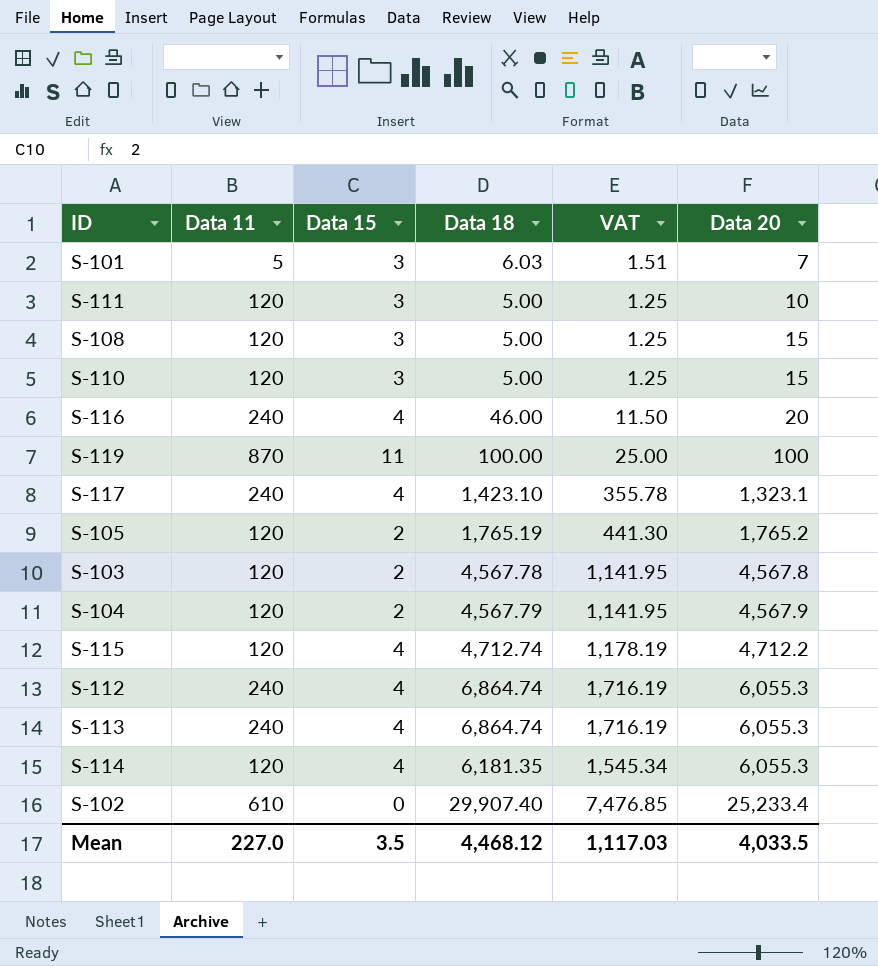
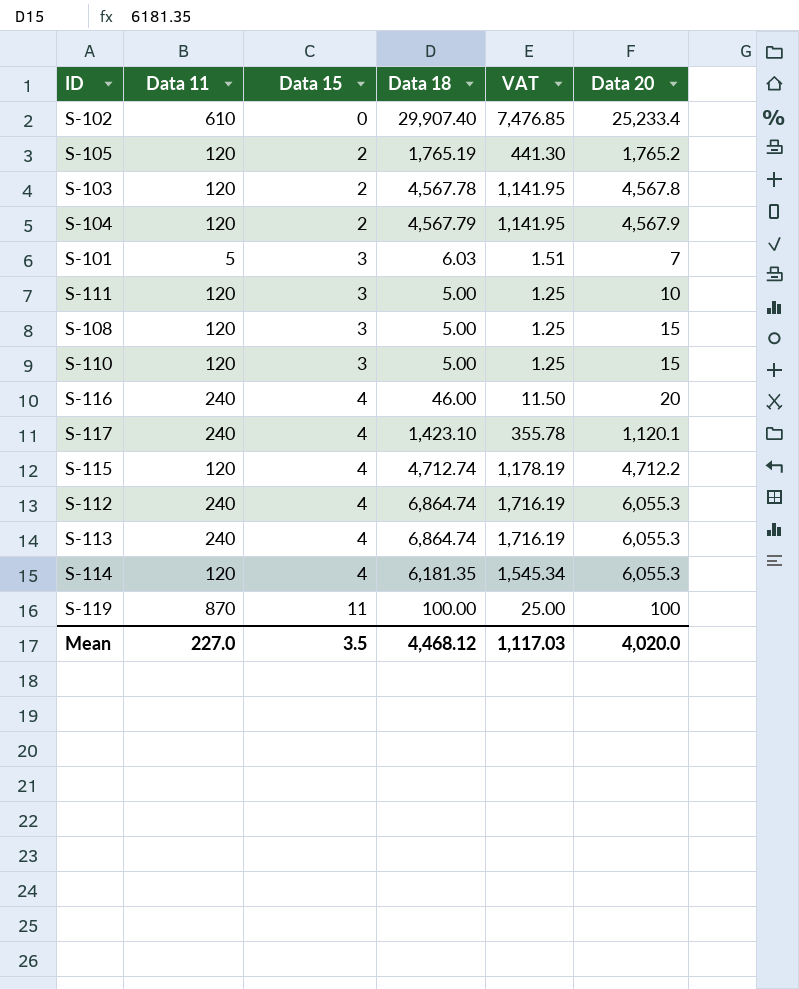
row order: Data 20 ascending -> Data 15 ascending
S-117 | Data 20: 1,323.1 -> 1,120.1
Mean | Data 20: 4,033.5 -> 4,020.0

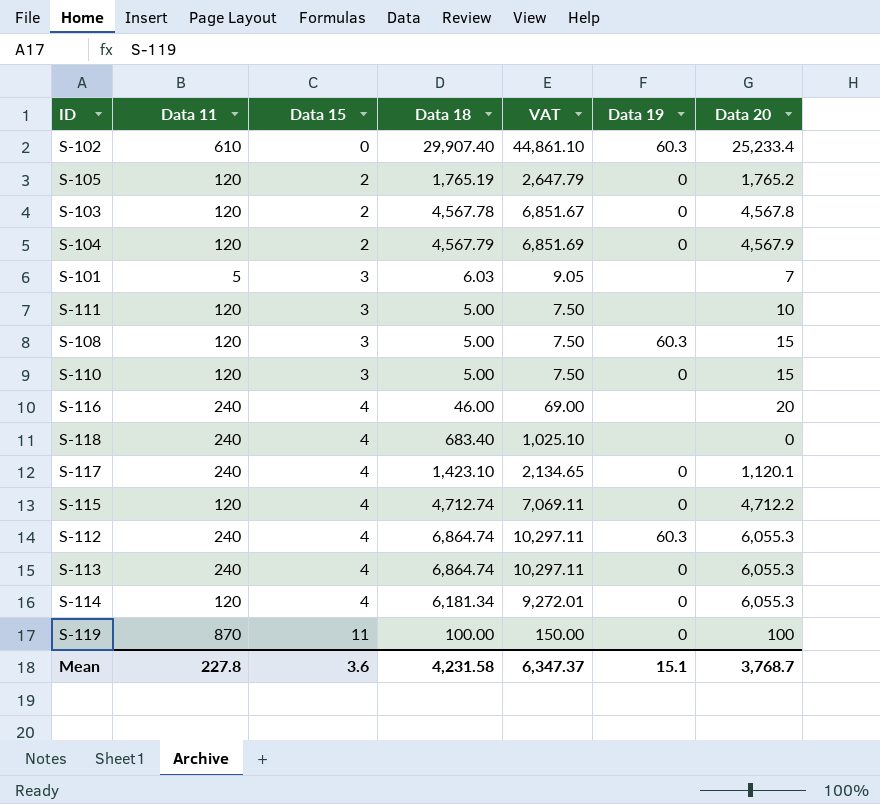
column VAT | formula: [Data 18] * 0.25 -> [Data 18] * 1.5
column Data 19 | position: none -> 6
row S-118: none -> 240 | 4 | 683.40 | 1,025.10 | none | 0
S-114 | Data 18: 6,181.35 -> 6,181.34
Mean | Data 11: 227.0 -> 227.8
Mean | Data 15: 3.5 -> 3.6
Mean | Data 18: 4,468.12 -> 4,231.58
Mean | VAT: 1,117.03 -> 6,347.37
Mean | Data 20: 4,020.0 -> 3,768.7

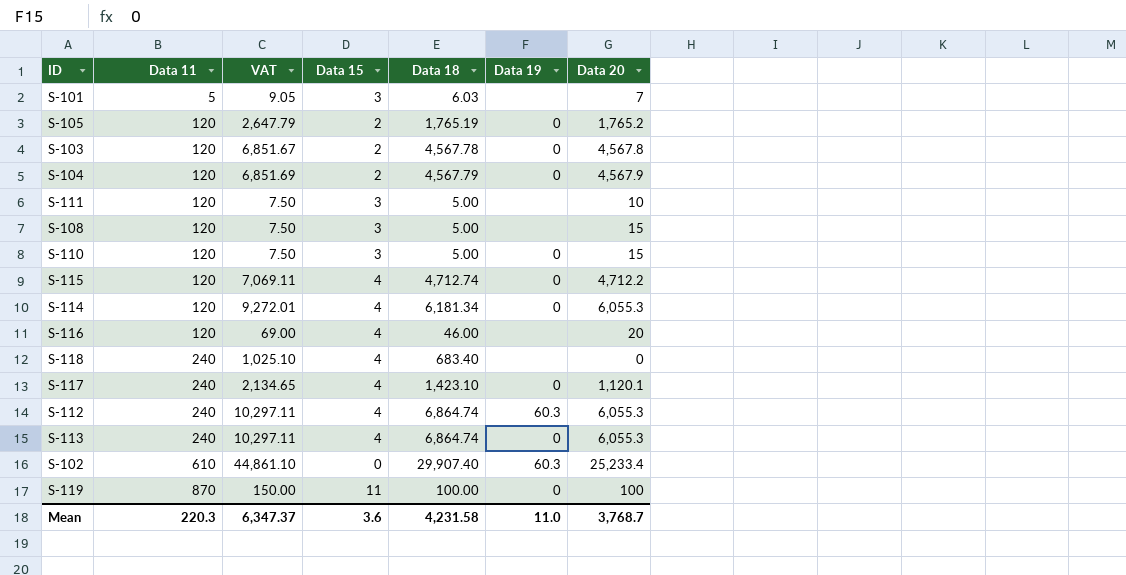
row order: Data 15 ascending -> Data 11 ascending
column VAT | position: 5 -> 3
S-108 | Data 19: 60.3 -> none
S-116 | Data 11: 240 -> 120
Mean | Data 11: 227.8 -> 220.3
Mean | Data 19: 15.1 -> 11.0

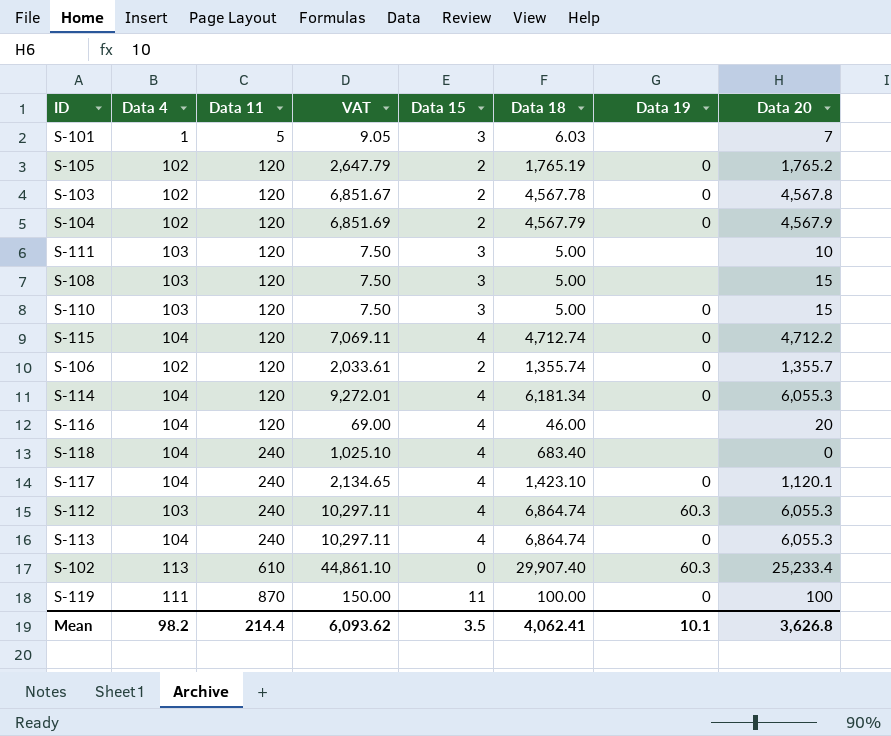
column Data 4 | position: none -> 2
row S-106: none -> 102 | 120 | 2,033.61 | 2 | 1,355.74 | 0 | 1,355.7
Mean | Data 11: 220.3 -> 214.4
Mean | VAT: 6,347.37 -> 6,093.62
Mean | Data 15: 3.6 -> 3.5
Mean | Data 18: 4,231.58 -> 4,062.41
Mean | Data 19: 11.0 -> 10.1
Mean | Data 20: 3,768.7 -> 3,626.8

